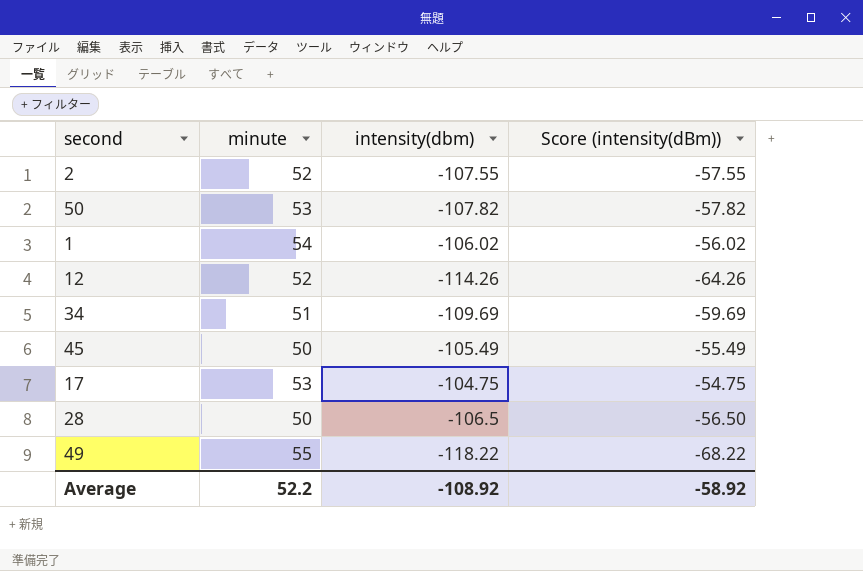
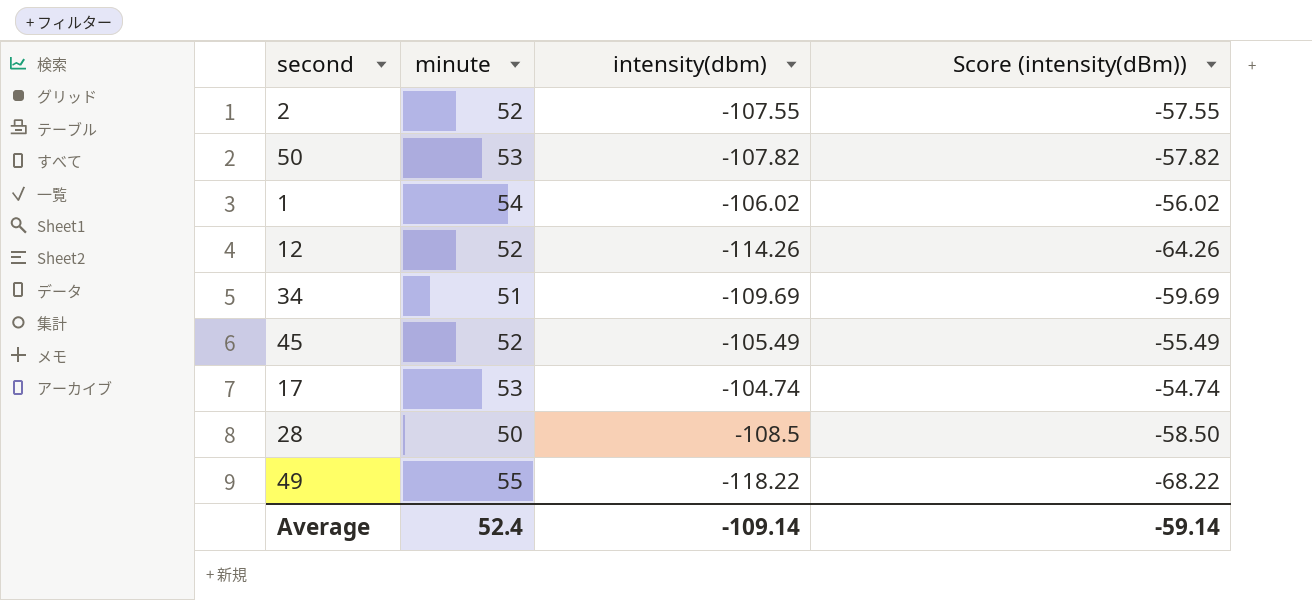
45 | minute: 50 -> 52
17 | intensity(dbm): -104.75 -> -104.74
17 | Score (intensity(dBm)): -54.75 -> -54.74
28 | intensity(dbm): -106.5 -> -108.5
28 | Score (intensity(dBm)): -56.50 -> -58.50
Average | minute: 52.2 -> 52.4
Average | intensity(dbm): -108.92 -> -109.14
Average | Score (intensity(dBm)): -58.92 -> -59.14

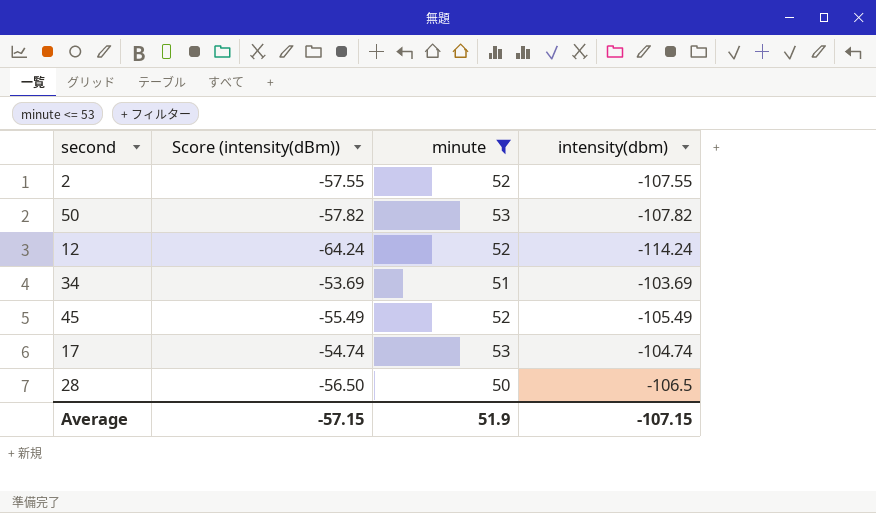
filter: none -> minute <= 53
column Score (intensity(dBm)) | position: 4 -> 2
12 | Score (intensity(dBm)): -64.26 -> -64.24
12 | intensity(dbm): -114.26 -> -114.24
34 | Score (intensity(dBm)): -59.69 -> -53.69
34 | intensity(dbm): -109.69 -> -103.69
28 | Score (intensity(dBm)): -58.50 -> -56.50
28 | intensity(dbm): -108.5 -> -106.5
Average | Score (intensity(dBm)): -59.14 -> -57.15
Average | minute: 52.4 -> 51.9
Average | intensity(dbm): -109.14 -> -107.15

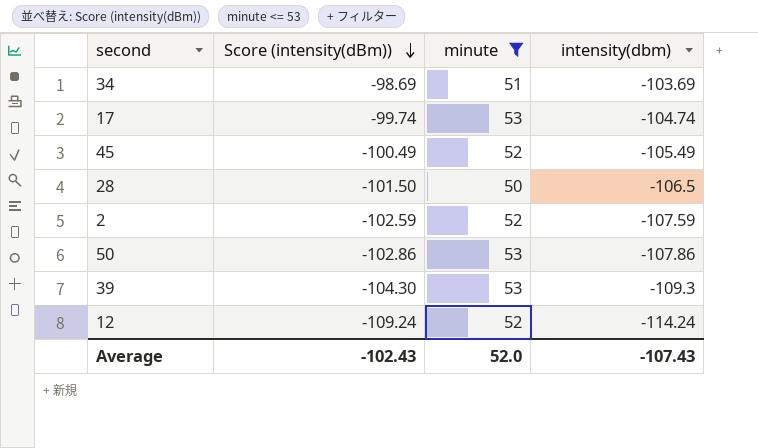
row order: none -> Score (intensity(dBm)) descending
column Score (intensity(dBm)) | formula: [intensity(dbm)] + 50 -> [intensity(dbm)] + 5
2 | intensity(dbm): -107.55 -> -107.59
50 | intensity(dbm): -107.82 -> -107.86
row 39: none -> -104.30 | 53 | -109.3
Average | Score (intensity(dBm)): -57.15 -> -102.43
Average | minute: 51.9 -> 52.0
Average | intensity(dbm): -107.15 -> -107.43

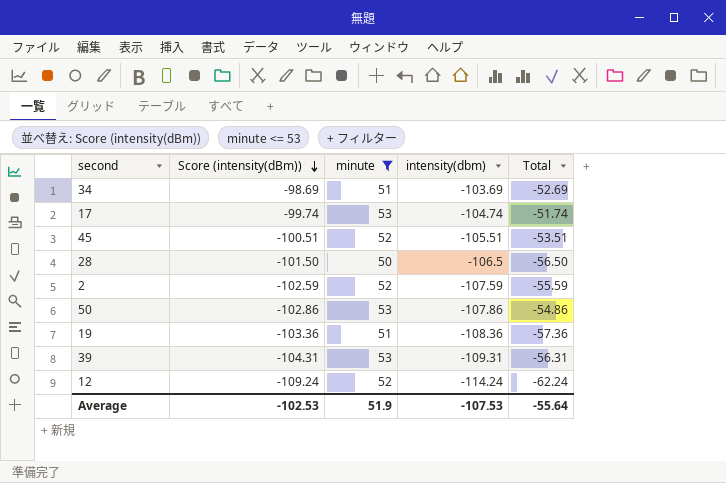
column Total | formula: none -> [minute] + [intensity(dbm)]
45 | Score (intensity(dBm)): -100.49 -> -100.51
45 | intensity(dbm): -105.49 -> -105.51
row 19: none -> -103.36 | 51 | -108.36 | -57.36
39 | Score (intensity(dBm)): -104.30 -> -104.31
39 | intensity(dbm): -109.3 -> -109.31
Average | Score (intensity(dBm)): -102.43 -> -102.53
Average | minute: 52.0 -> 51.9
Average | intensity(dbm): -107.43 -> -107.53

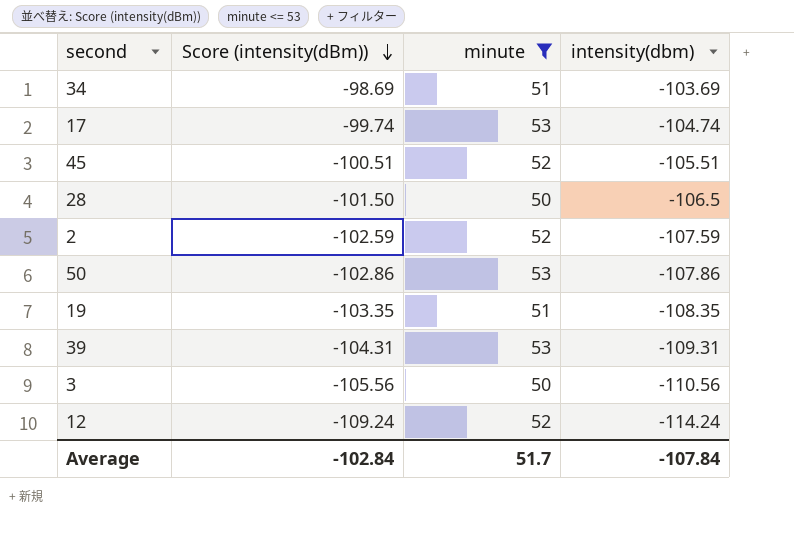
column Total | formula: [minute] + [intensity(dbm)] -> none
19 | Score (intensity(dBm)): -103.36 -> -103.35
19 | intensity(dbm): -108.36 -> -108.35
row 3: none -> -105.56 | 50 | -110.56
Average | Score (intensity(dBm)): -102.53 -> -102.84
Average | minute: 51.9 -> 51.7
Average | intensity(dbm): -107.53 -> -107.84

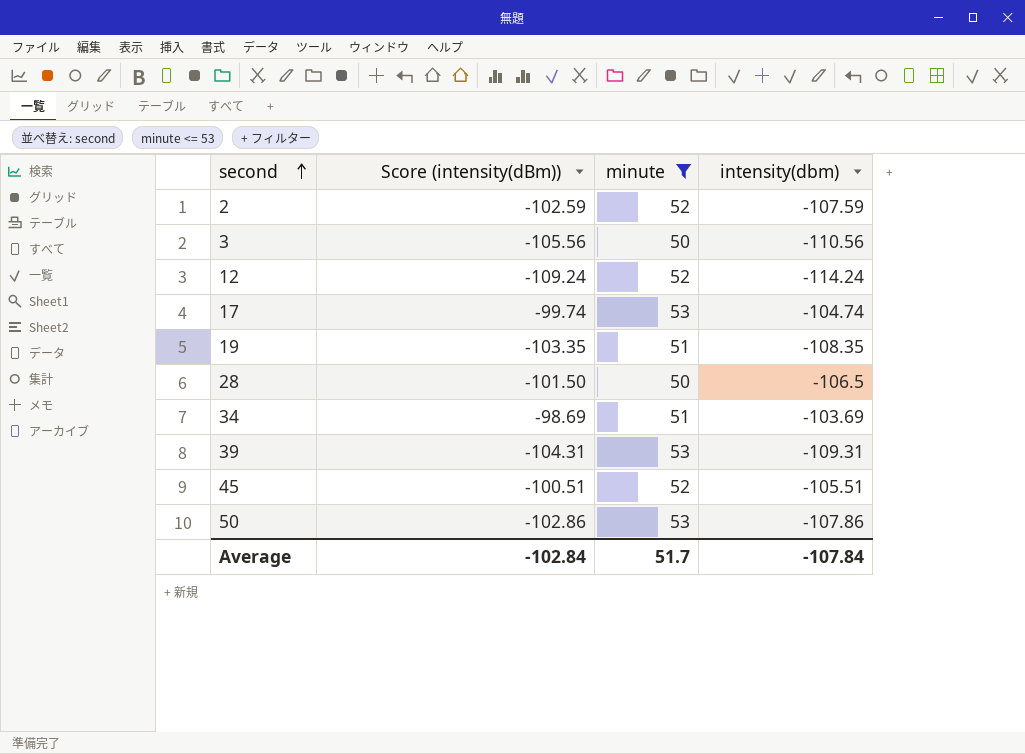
row order: Score (intensity(dBm)) descending -> second ascending

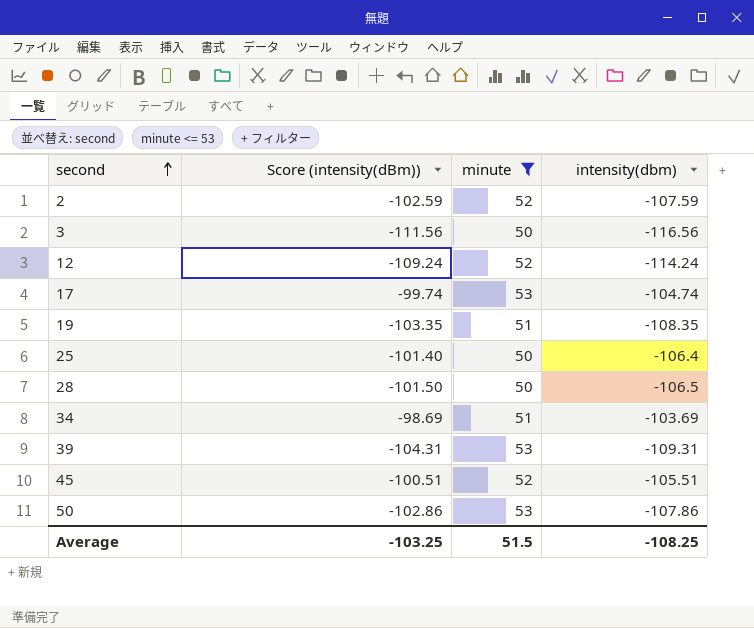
3 | Score (intensity(dBm)): -105.56 -> -111.56
3 | intensity(dbm): -110.56 -> -116.56
row 25: none -> -101.40 | 50 | -106.4
Average | Score (intensity(dBm)): -102.84 -> -103.25
Average | minute: 51.7 -> 51.5
Average | intensity(dbm): -107.84 -> -108.25

